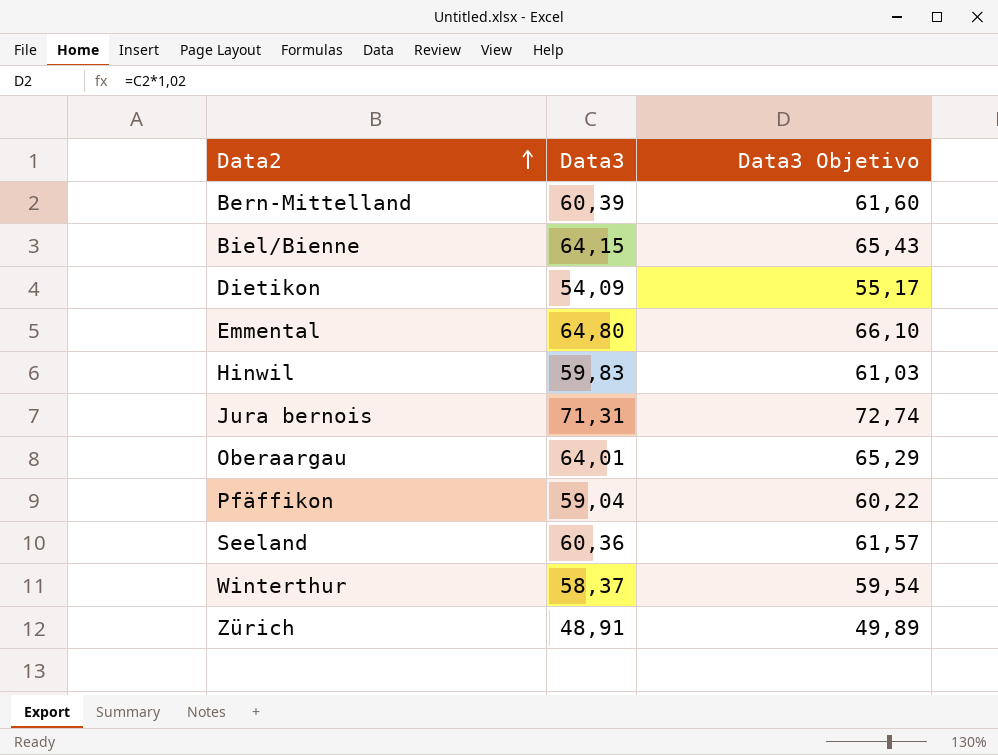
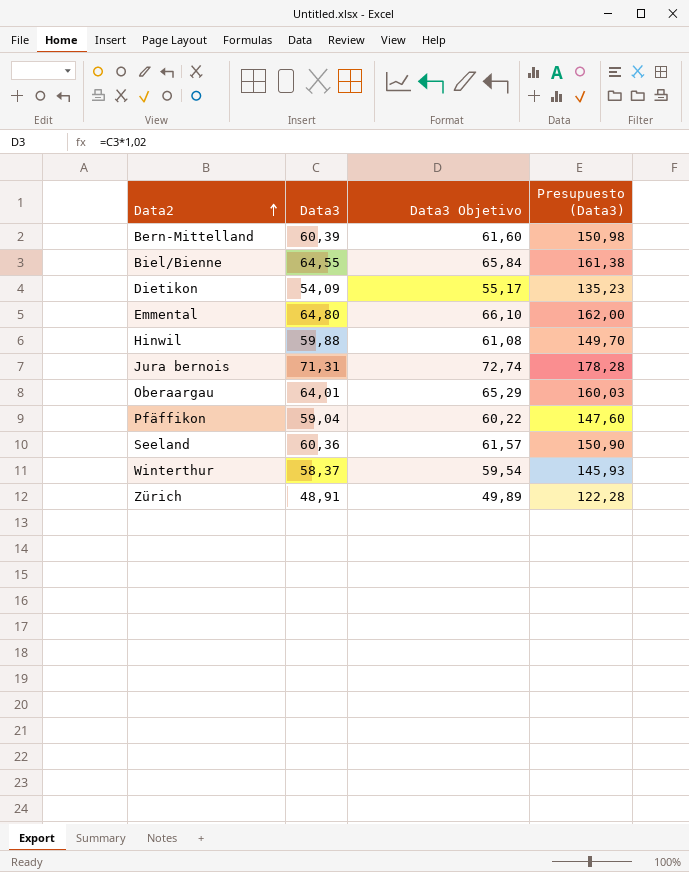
column Presupuesto (Data3) | formula: none -> [Data3] * 2,5
Biel/Bienne | Data3: 64,15 -> 64,55
Biel/Bienne | Data3 Objetivo: 65,43 -> 65,84
Hinwil | Data3: 59,83 -> 59,88
Hinwil | Data3 Objetivo: 61,03 -> 61,08

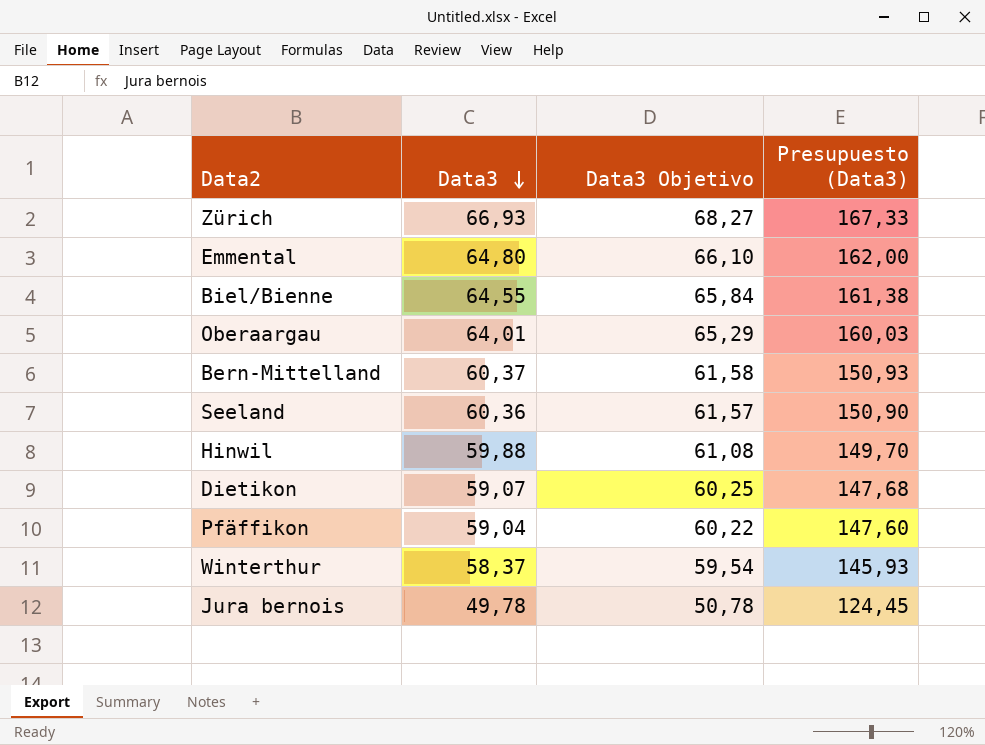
row order: Data2 ascending -> Data3 descending
Zürich | Data3: 48,91 -> 66,93
Zürich | Data3 Objetivo: 49,89 -> 68,27
Zürich | Presupuesto (Data3): 122,28 -> 167,33
Bern-Mittelland | Data3: 60,39 -> 60,37
Bern-Mittelland | Data3 Objetivo: 61,60 -> 61,58
Bern-Mittelland | Presupuesto (Data3): 150,98 -> 150,93
Dietikon | Data3: 54,09 -> 59,07
Dietikon | Data3 Objetivo: 55,17 -> 60,25
Dietikon | Presupuesto (Data3): 135,23 -> 147,68
Jura bernois | Data3: 71,31 -> 49,78
Jura bernois | Data3 Objetivo: 72,74 -> 50,78
Jura bernois | Presupuesto (Data3): 178,28 -> 124,45

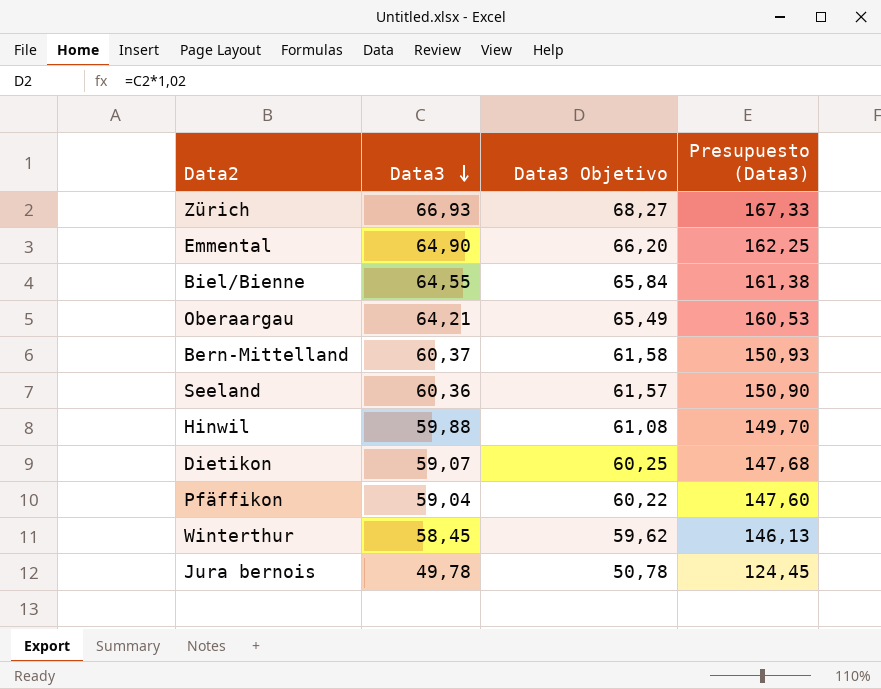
Emmental | Data3: 64,80 -> 64,90
Emmental | Data3 Objetivo: 66,10 -> 66,20
Emmental | Presupuesto (Data3): 162,00 -> 162,25
Oberaargau | Data3: 64,01 -> 64,21
Oberaargau | Data3 Objetivo: 65,29 -> 65,49
Oberaargau | Presupuesto (Data3): 160,03 -> 160,53
Winterthur | Data3: 58,37 -> 58,45
Winterthur | Data3 Objetivo: 59,54 -> 59,62
Winterthur | Presupuesto (Data3): 145,93 -> 146,13

